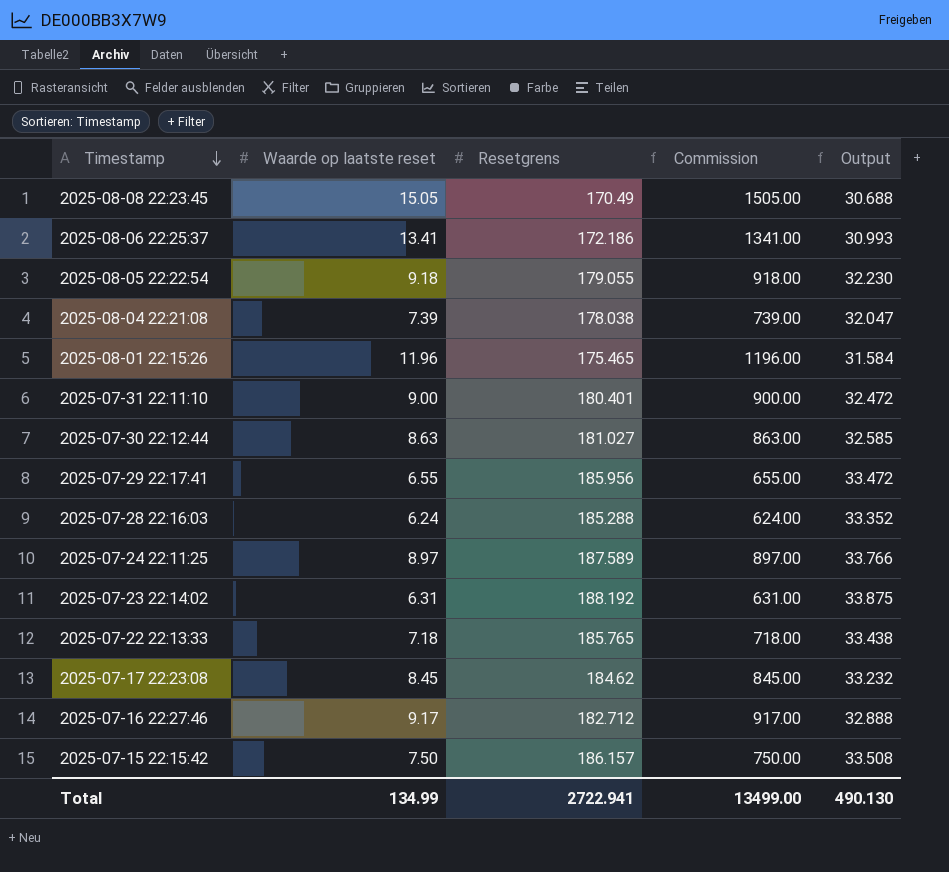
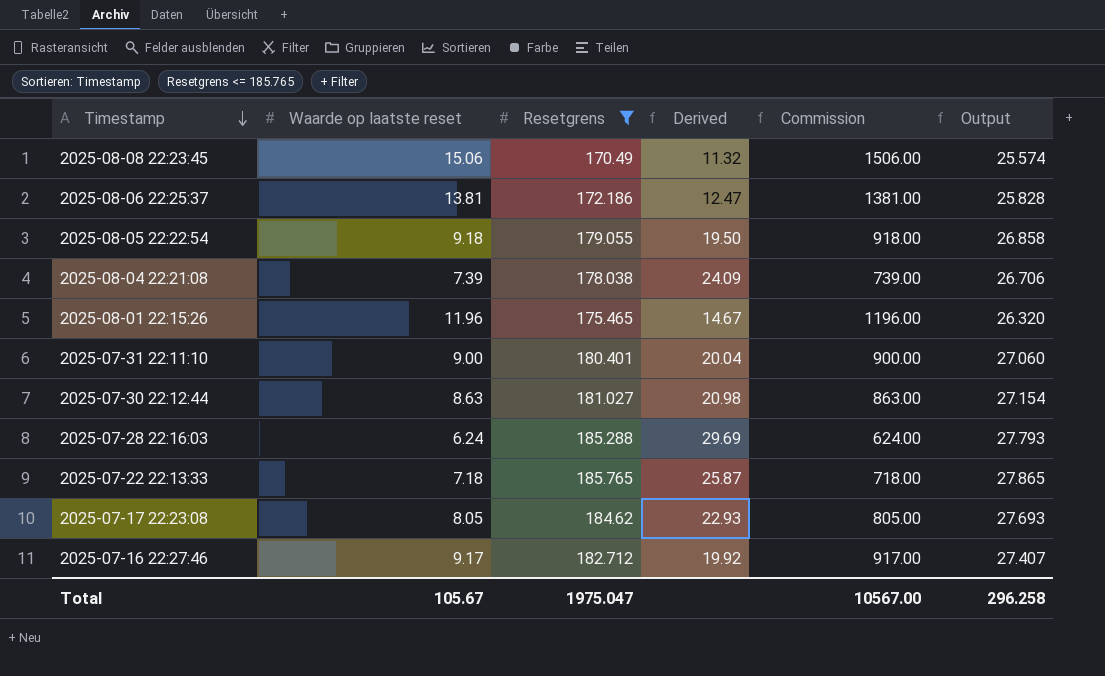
filter: none -> Resetgrens <= 185.765
column Derived | formula: none -> [Resetgrens] / [Waarde op laatste reset]
column Output | formula: [Resetgrens] * 0.18 -> [Resetgrens] * 0.15
2025-08-08 22:23:45 | Waarde op laatste reset: 15.05 -> 15.06
2025-08-08 22:23:45 | Commission: 1505.00 -> 1506.00
2025-08-06 22:25:37 | Waarde op laatste reset: 13.41 -> 13.81
2025-08-06 22:25:37 | Commission: 1341.00 -> 1381.00
2025-07-17 22:23:08 | Waarde op laatste reset: 8.45 -> 8.05
2025-07-17 22:23:08 | Commission: 845.00 -> 805.00
Total | Waarde op laatste reset: 134.99 -> 105.67
Total | Resetgrens: 2722.941 -> 1975.047
Total | Commission: 13499.00 -> 10567.00
Total | Output: 490.130 -> 296.258

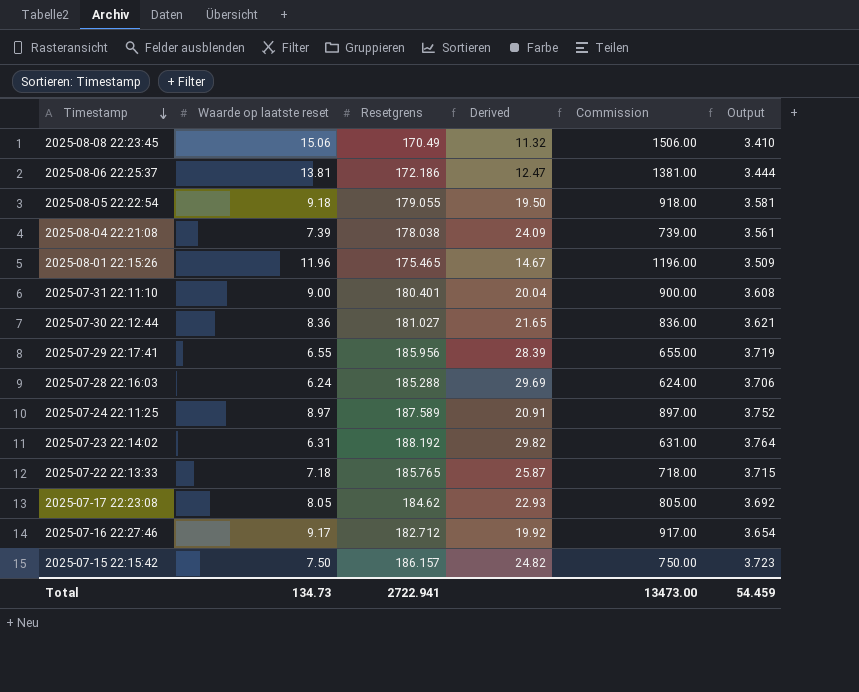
filter: Resetgrens <= 185.765 -> none
column Output | formula: [Resetgrens] * 0.15 -> [Resetgrens] * 0.02
2025-07-30 22:12:44 | Waarde op laatste reset: 8.63 -> 8.36
2025-07-30 22:12:44 | Derived: 20.98 -> 21.65
2025-07-30 22:12:44 | Commission: 863.00 -> 836.00
Total | Waarde op laatste reset: 105.67 -> 134.73
Total | Resetgrens: 1975.047 -> 2722.941
Total | Commission: 10567.00 -> 13473.00
Total | Output: 296.258 -> 54.459

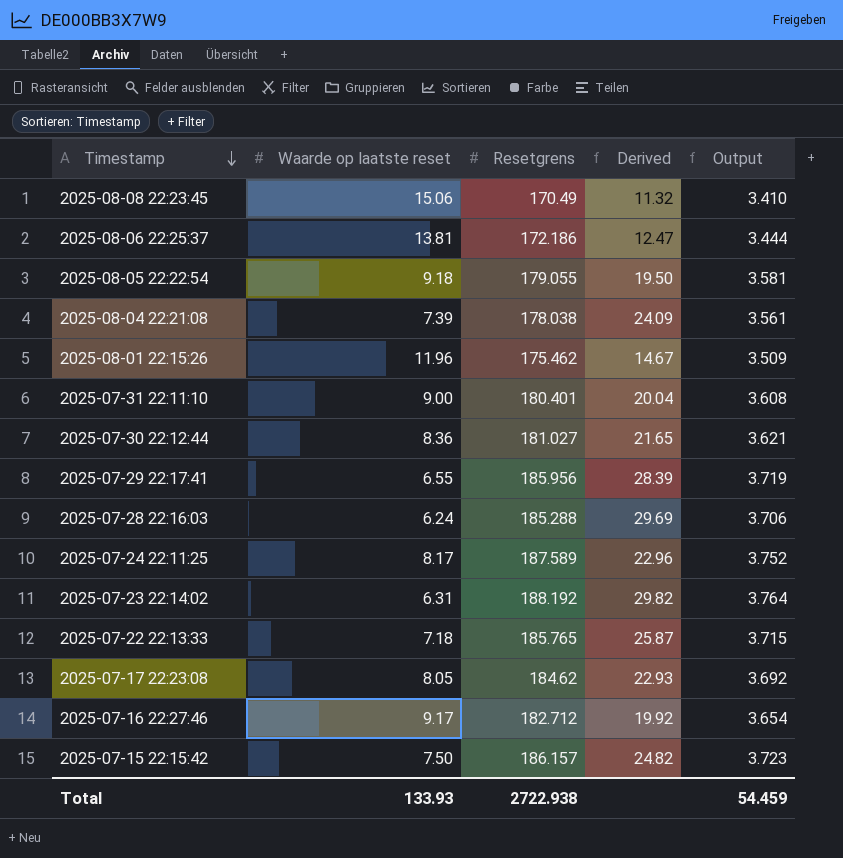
column Commission | formula: [Waarde op laatste reset] * 100 -> none
2025-08-01 22:15:26 | Resetgrens: 175.465 -> 175.462
2025-07-24 22:11:25 | Waarde op laatste reset: 8.97 -> 8.17
2025-07-24 22:11:25 | Derived: 20.91 -> 22.96
Total | Waarde op laatste reset: 134.73 -> 133.93
Total | Resetgrens: 2722.941 -> 2722.938

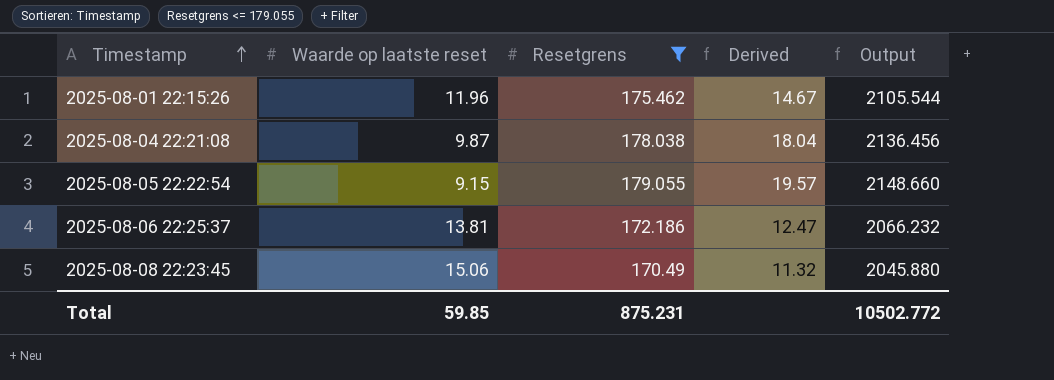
filter: none -> Resetgrens <= 179.055
row order: Timestamp descending -> Timestamp ascending
column Output | formula: [Resetgrens] * 0.02 -> [Resetgrens] * 12
2025-08-04 22:21:08 | Waarde op laatste reset: 7.39 -> 9.87
2025-08-04 22:21:08 | Derived: 24.09 -> 18.04
2025-08-05 22:22:54 | Waarde op laatste reset: 9.18 -> 9.15
2025-08-05 22:22:54 | Derived: 19.50 -> 19.57
Total | Waarde op laatste reset: 133.93 -> 59.85
Total | Resetgrens: 2722.938 -> 875.231
Total | Output: 54.459 -> 10502.772

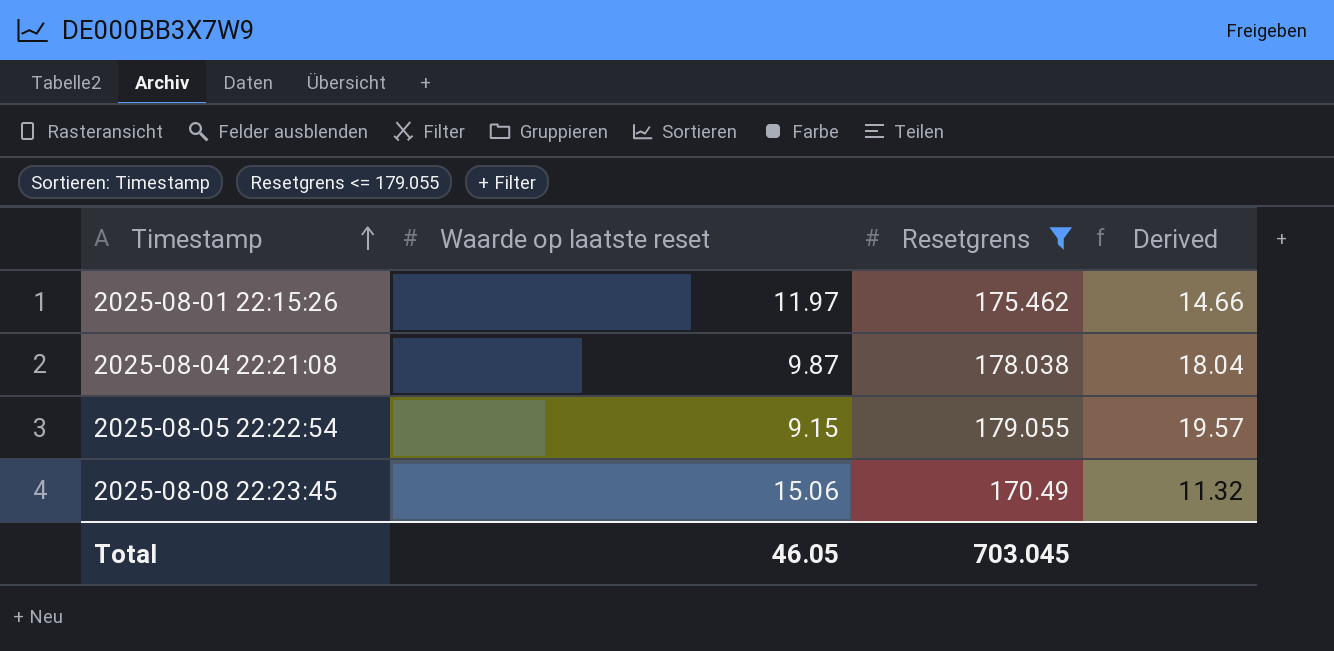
column Output | formula: [Resetgrens] * 12 -> none
row 2025-08-06 22:25:37: 13.81 | 172.186 | 12.47 | 2066.232 -> none
2025-08-01 22:15:26 | Waarde op laatste reset: 11.96 -> 11.97
2025-08-01 22:15:26 | Derived: 14.67 -> 14.66
Total | Waarde op laatste reset: 59.85 -> 46.05
Total | Resetgrens: 875.231 -> 703.045

